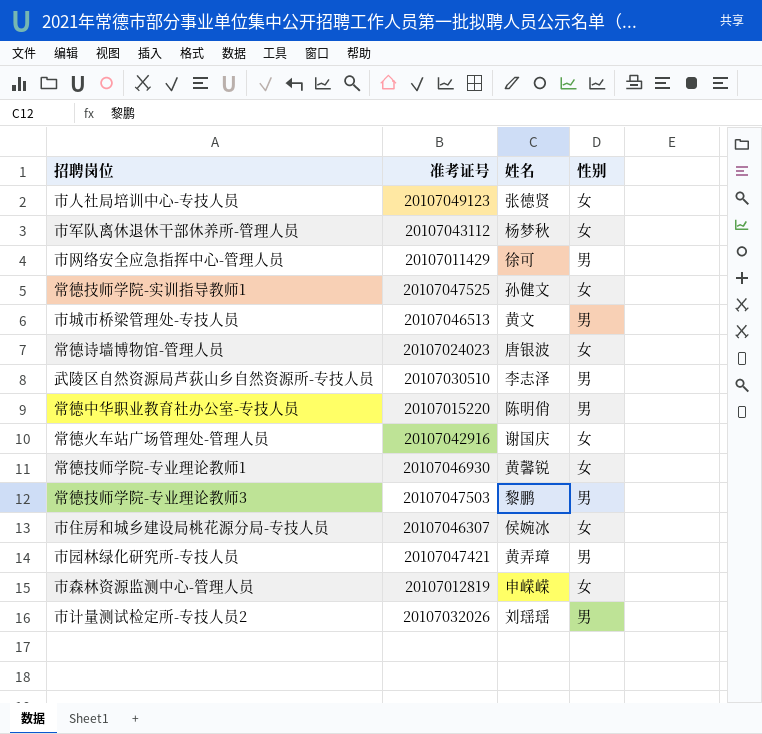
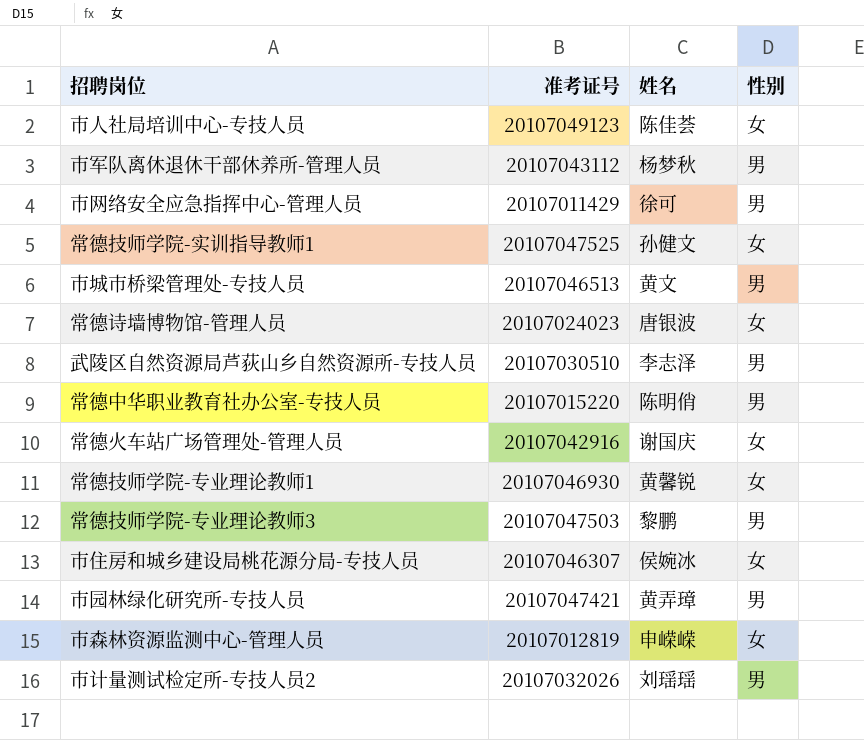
市人社局培训中心-专技人员 | 姓名: 张德贤 -> 陈佳荟
市军队离休退休干部休养所-管理人员 | 性别: 女 -> 男

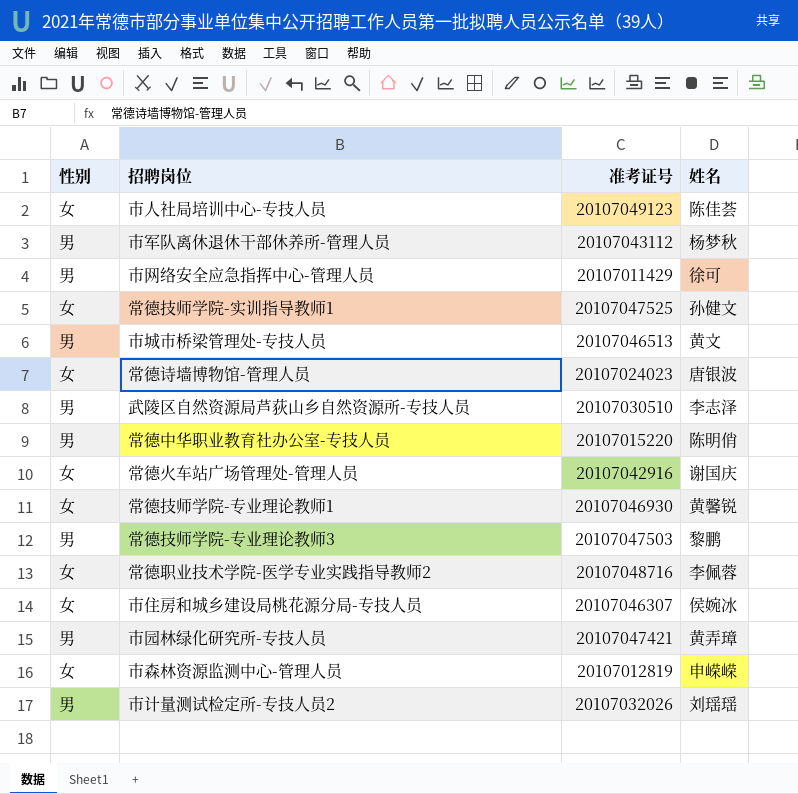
column 性别 | position: 4 -> 1
row 常德职业技术学院-医学专业实践指导教师2: none -> 女 | 20107048716 | 李佩蓉

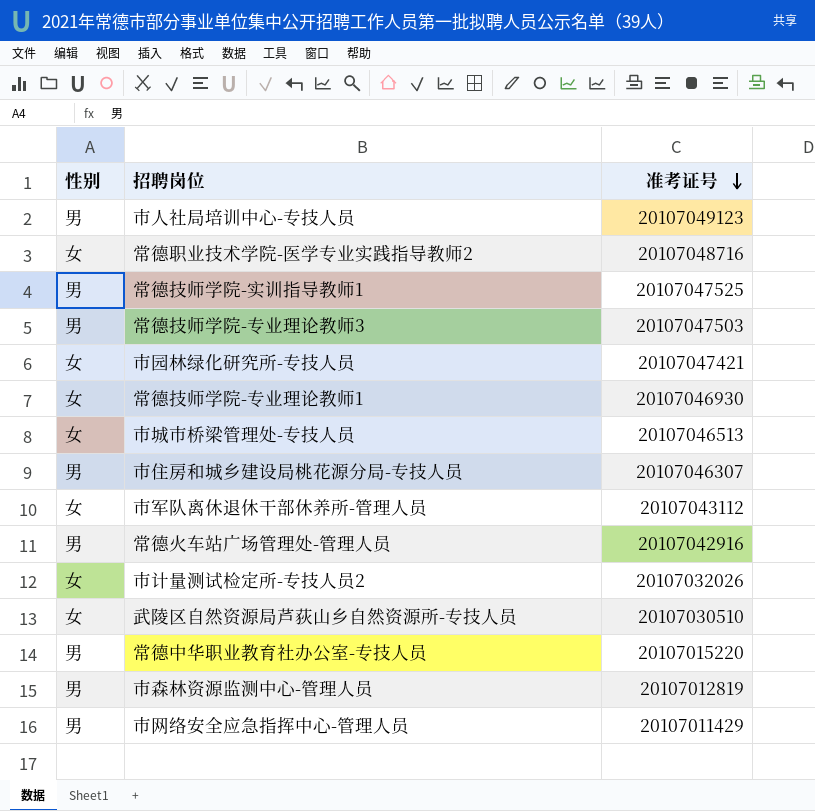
row order: none -> 准考证号 descending
column 姓名 | position: 4 -> none
row 常德诗墙博物馆-管理人员: 女 | 20107024023 | 唐银波 -> none
市人社局培训中心-专技人员 | 性别: 女 -> 男
常德技师学院-实训指导教师1 | 性别: 女 -> 男
市园林绿化研究所-专技人员 | 性别: 男 -> 女
市城市桥梁管理处-专技人员 | 性别: 男 -> 女
市住房和城乡建设局桃花源分局-专技人员 | 性别: 女 -> 男
市军队离休退休干部休养所-管理人员 | 性别: 男 -> 女
常德火车站广场管理处-管理人员 | 性别: 女 -> 男
市计量测试检定所-专技人员2 | 性别: 男 -> 女
武陵区自然资源局芦荻山乡自然资源所-专技人员 | 性别: 男 -> 女
市森林资源监测中心-管理人员 | 性别: 女 -> 男

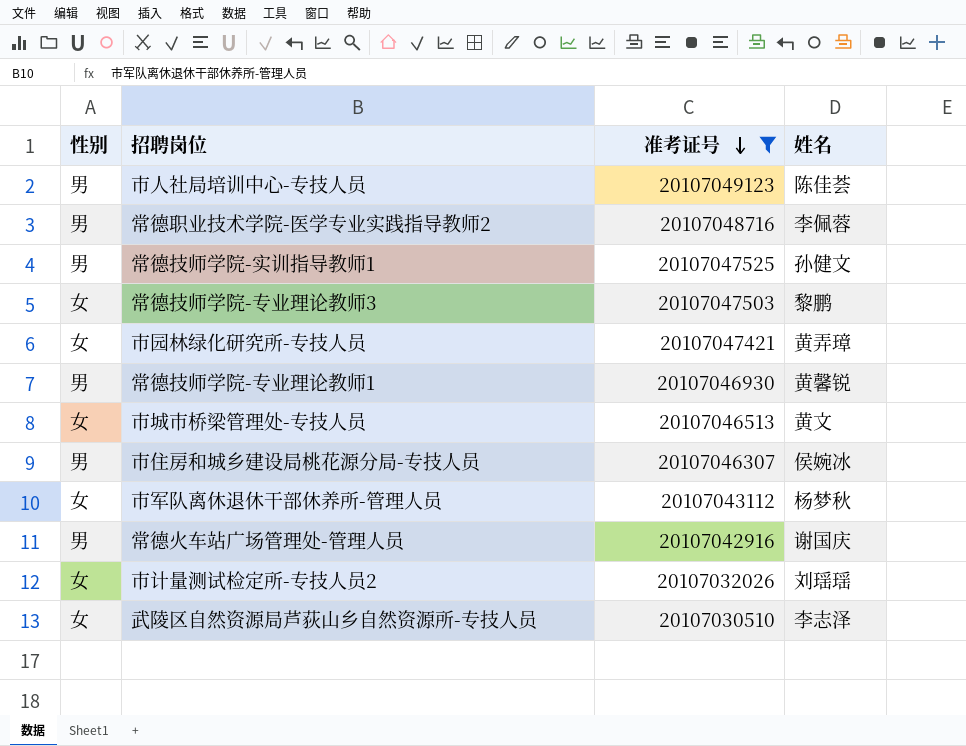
filter: none -> 准考证号 >= 20107030510
column 姓名 | position: none -> 4
常德职业技术学院-医学专业实践指导教师2 | 性别: 女 -> 男
常德技师学院-专业理论教师3 | 性别: 男 -> 女
常德技师学院-专业理论教师1 | 性别: 女 -> 男

